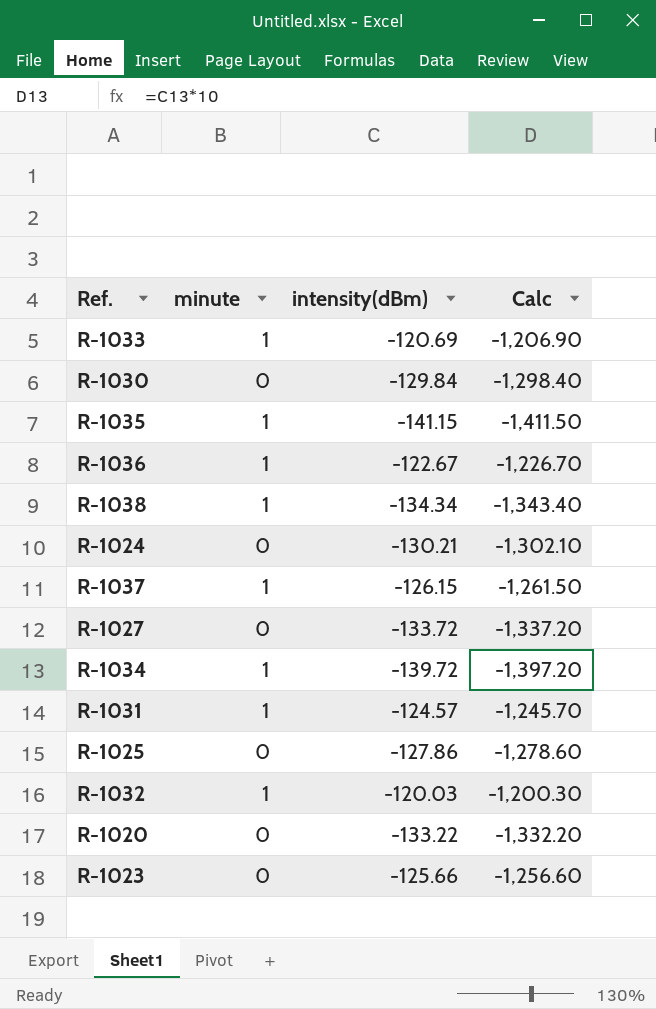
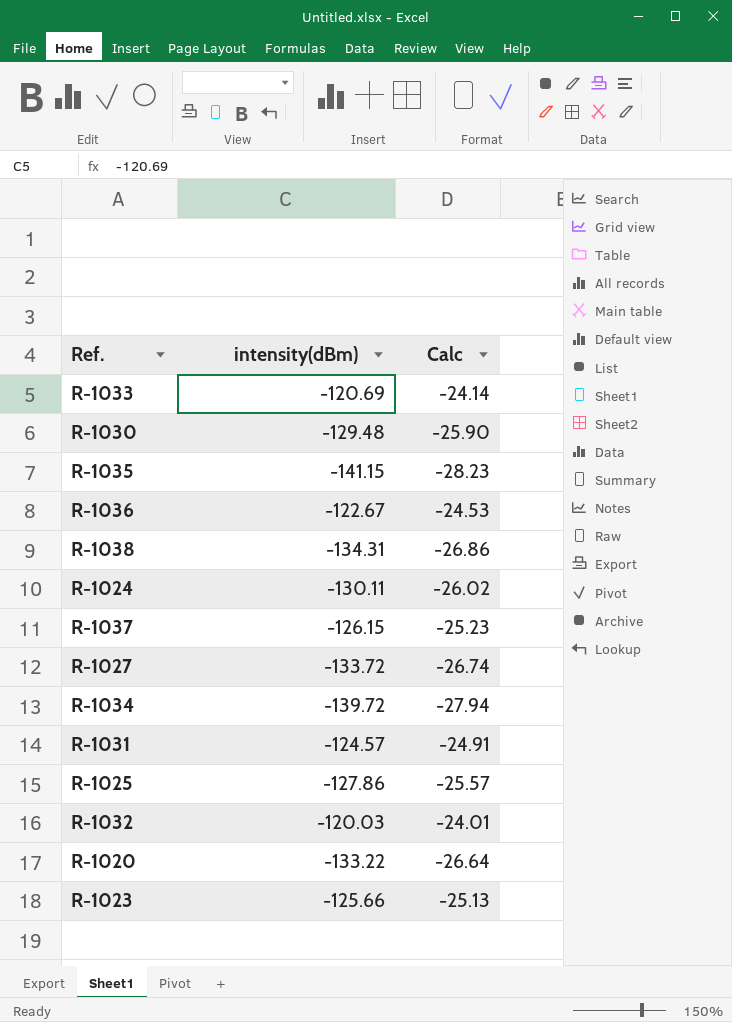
column minute | position: 2 -> none
column Calc | formula: [intensity(dBm)] * 10 -> [intensity(dBm)] * 0.2
R-1030 | intensity(dBm): -129.84 -> -129.48
R-1038 | intensity(dBm): -134.34 -> -134.31
R-1024 | intensity(dBm): -130.21 -> -130.11

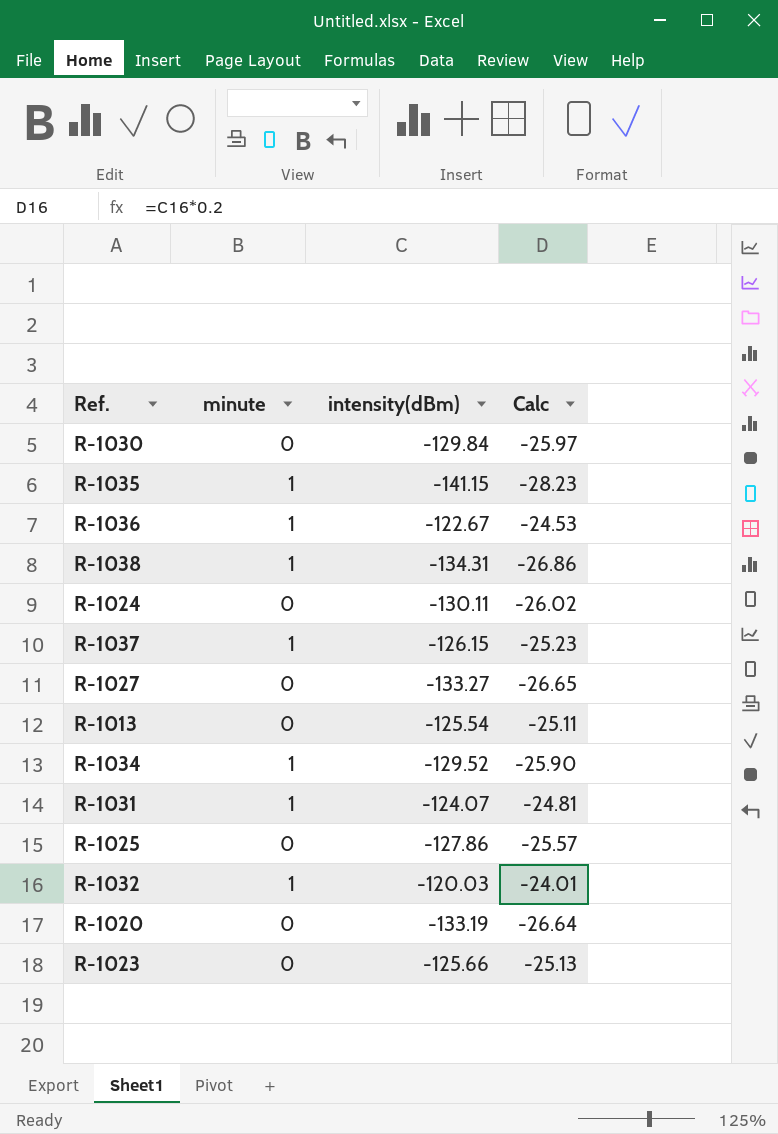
column minute | position: none -> 2
row R-1033: -120.69 | -24.14 -> none
R-1030 | intensity(dBm): -129.48 -> -129.84
R-1030 | Calc: -25.90 -> -25.97
R-1027 | intensity(dBm): -133.72 -> -133.27
R-1027 | Calc: -26.74 -> -26.65
row R-1013: none -> 0 | -125.54 | -25.11
R-1034 | intensity(dBm): -139.72 -> -129.52
R-1034 | Calc: -27.94 -> -25.90
R-1031 | intensity(dBm): -124.57 -> -124.07
R-1031 | Calc: -24.91 -> -24.81
R-1020 | intensity(dBm): -133.22 -> -133.19

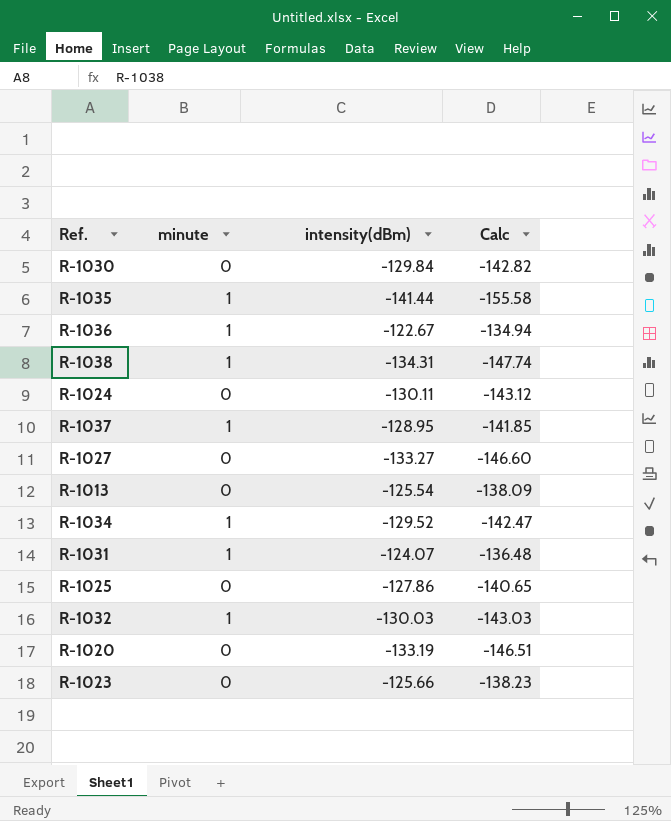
column Calc | formula: [intensity(dBm)] * 0.2 -> [intensity(dBm)] * 1.1
R-1035 | intensity(dBm): -141.15 -> -141.44
R-1037 | intensity(dBm): -126.15 -> -128.95
R-1032 | intensity(dBm): -120.03 -> -130.03

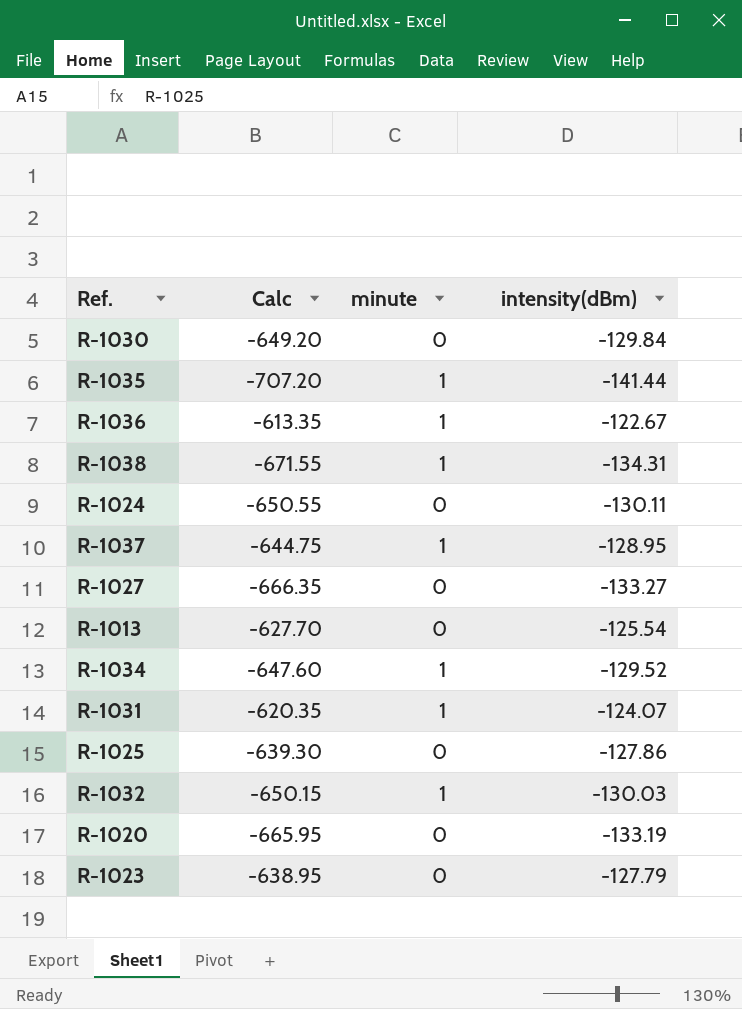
column Calc | formula: [intensity(dBm)] * 1.1 -> [intensity(dBm)] * 5
column Calc | position: 4 -> 2
R-1023 | intensity(dBm): -125.66 -> -127.79

